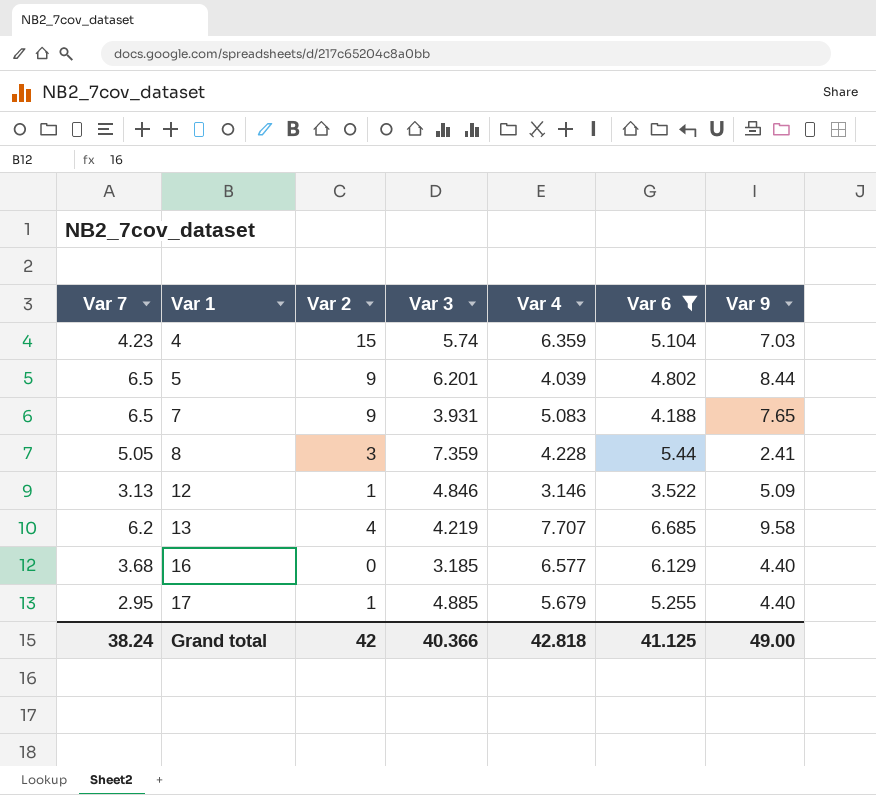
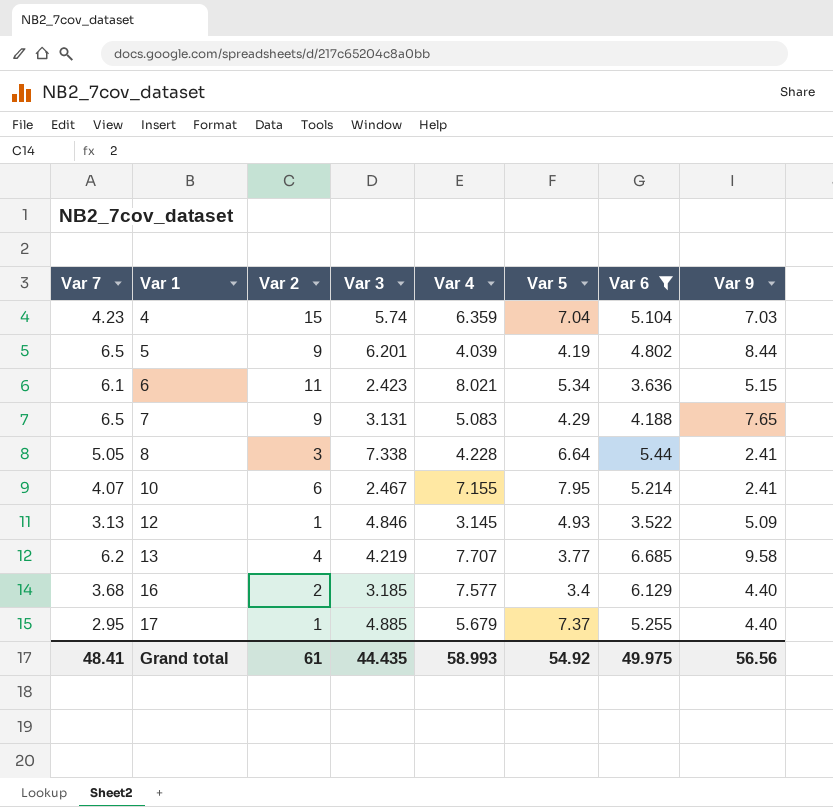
column Var 5 | position: none -> 6
row 6: none -> 6.1 | 11 | 2.423 | 8.021 | 5.34 | 3.636 | 5.15
7 | Var 3: 3.931 -> 3.131
8 | Var 3: 7.359 -> 7.338
row 10: none -> 4.07 | 6 | 2.467 | 7.155 | 7.95 | 5.214 | 2.41
12 | Var 4: 3.146 -> 3.145
16 | Var 2: 0 -> 2
16 | Var 4: 6.577 -> 7.577
Grand total | Var 7: 38.24 -> 48.41
Grand total | Var 2: 42 -> 61
Grand total | Var 3: 40.366 -> 44.435
Grand total | Var 4: 42.818 -> 58.993
Grand total | Var 6: 41.125 -> 49.975
Grand total | Var 9: 49.00 -> 56.56

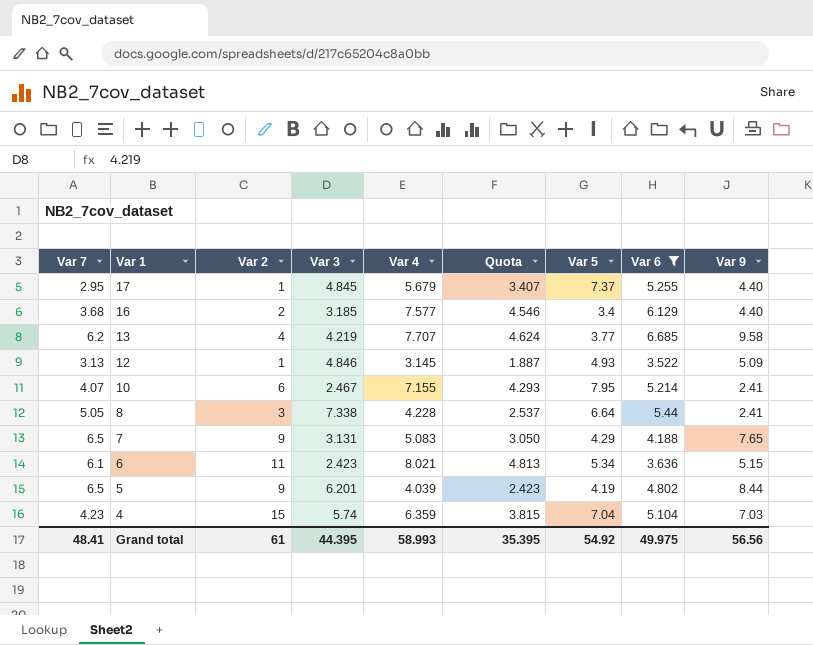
row order: Var 1 ascending -> Var 1 descending
column Quota | formula: none -> [Var 4] * 0.6
17 | Var 3: 4.885 -> 4.845
Grand total | Var 3: 44.435 -> 44.395

